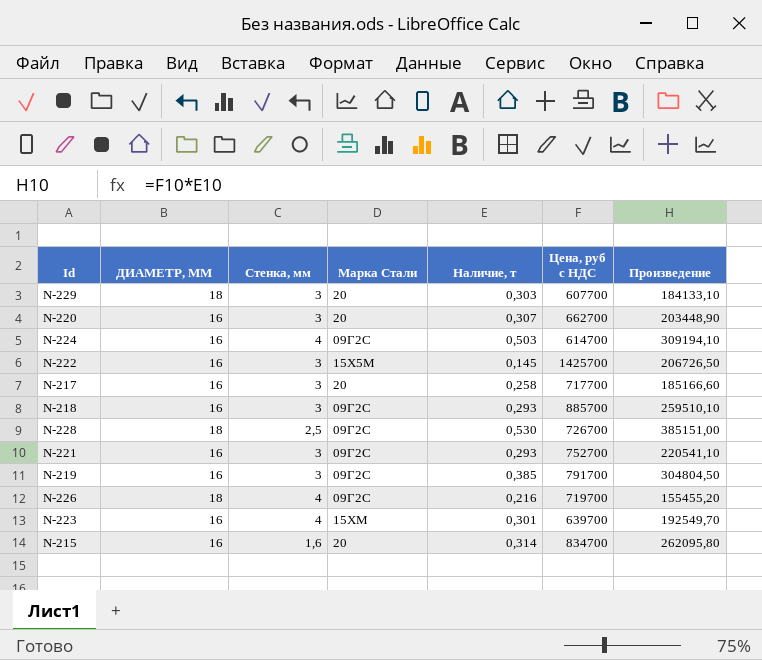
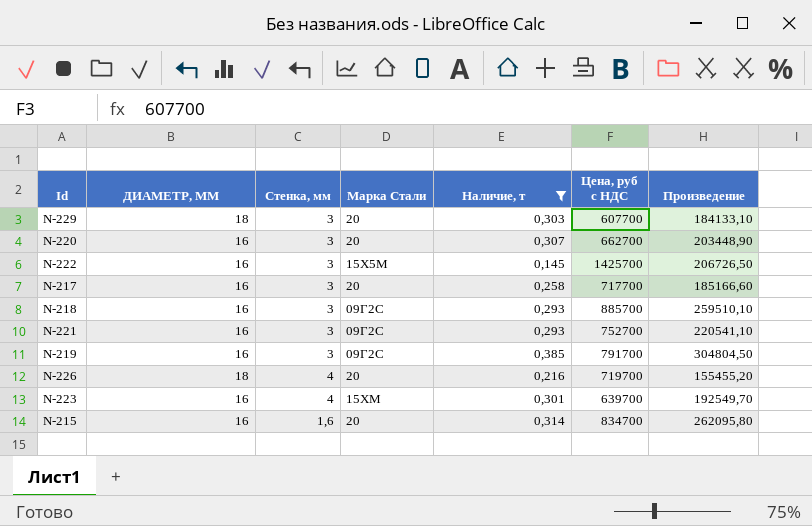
filter: none -> Наличие, т <= 0,385
N-226 | Марка Стали: 09Г2С -> 20

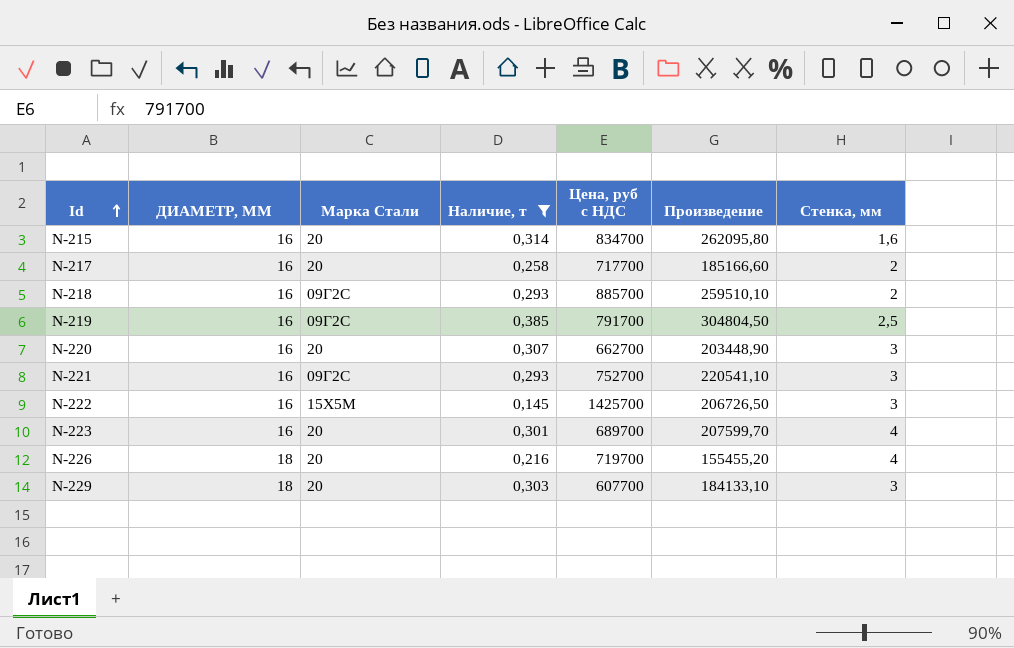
row order: none -> Id ascending
column Стенка, мм | position: 3 -> 7
N-217 | Стенка, мм: 3 -> 2
N-218 | Стенка, мм: 3 -> 2
N-219 | Стенка, мм: 3 -> 2,5
N-223 | Марка Стали: 15ХМ -> 20
N-223 | Цена, руб с НДС: 639700 -> 689700
N-223 | Произведение: 192549,70 -> 207599,70

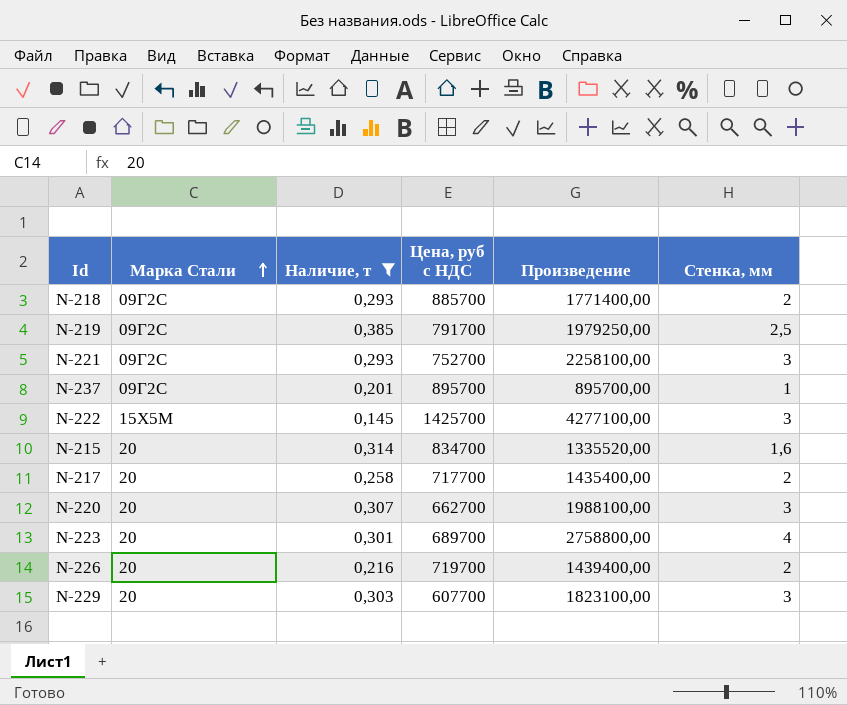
row order: Id ascending -> Марка Стали ascending
column ДИАМЕТР, ММ | position: 2 -> none
column Произведение | formula: [Наличие, т] * [Цена, руб с НДС] -> [Цена, руб с НДС] * [Стенка, мм]
row N-237: none -> 09Г2С | 0,201 | 895700 | 895700,00 | 1
N-226 | Стенка, мм: 4 -> 2

